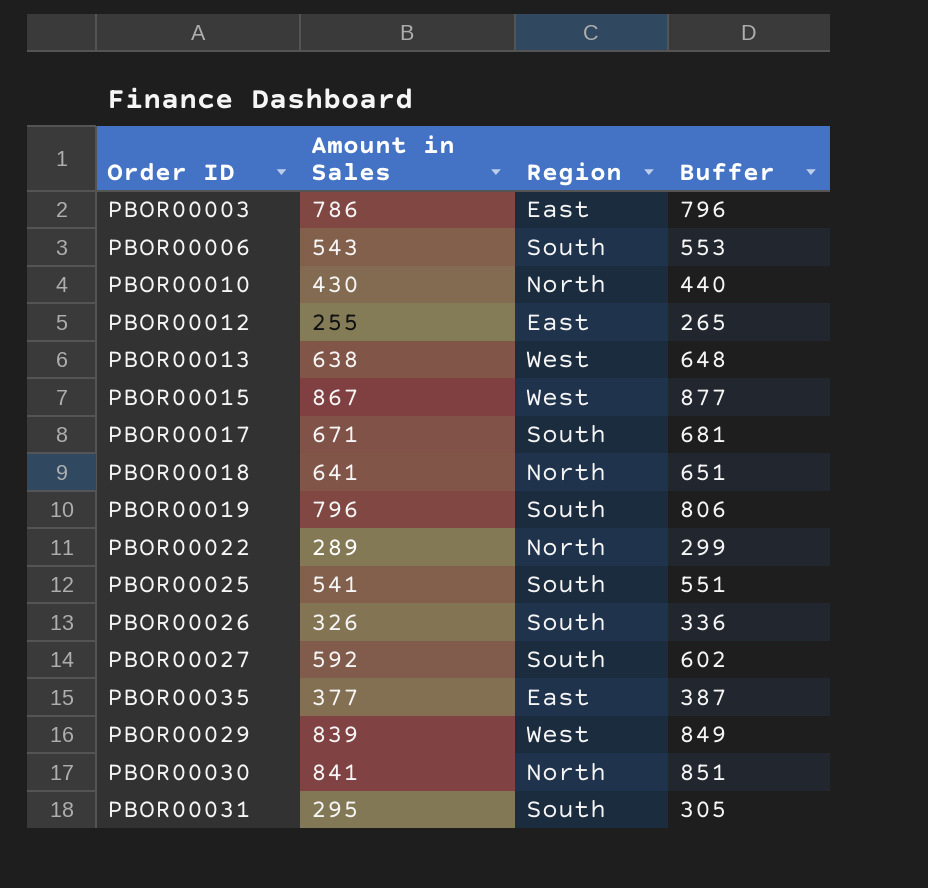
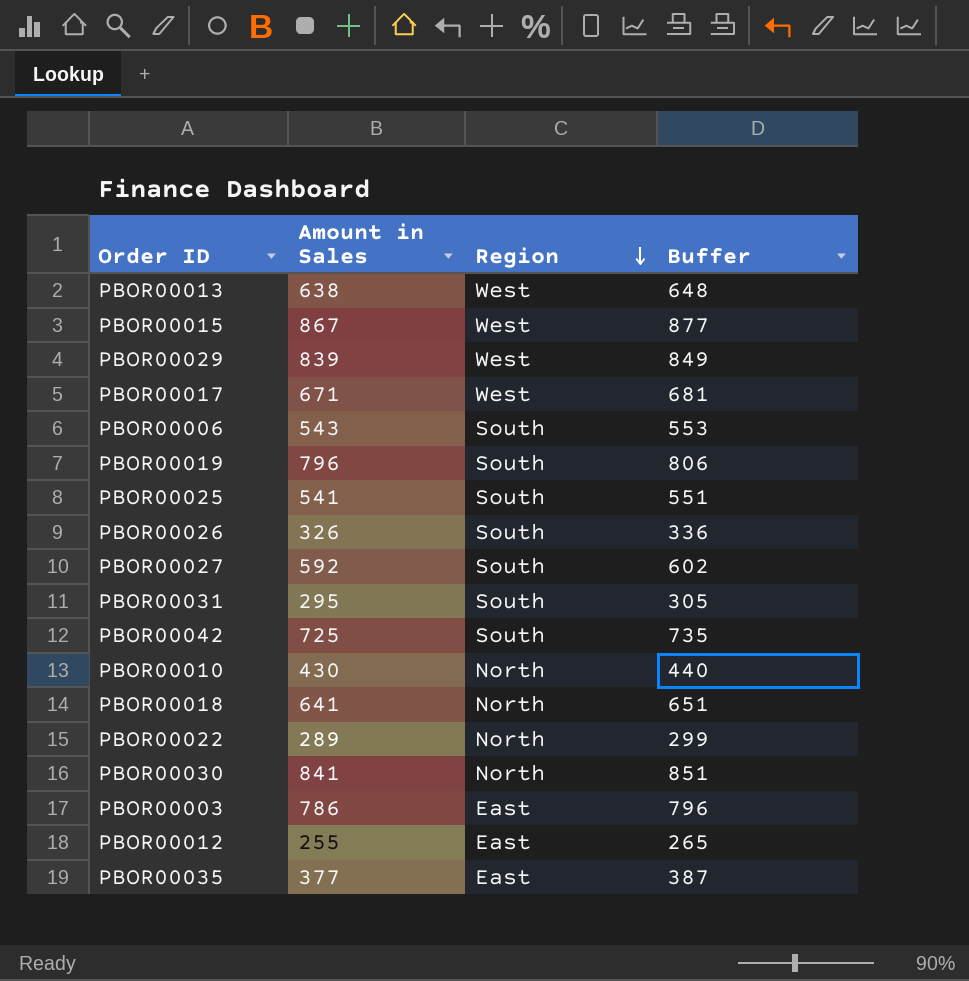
row order: none -> Region descending
PBOR00017 | Region: South -> West
row PBOR00042: none -> 725 | South | 735

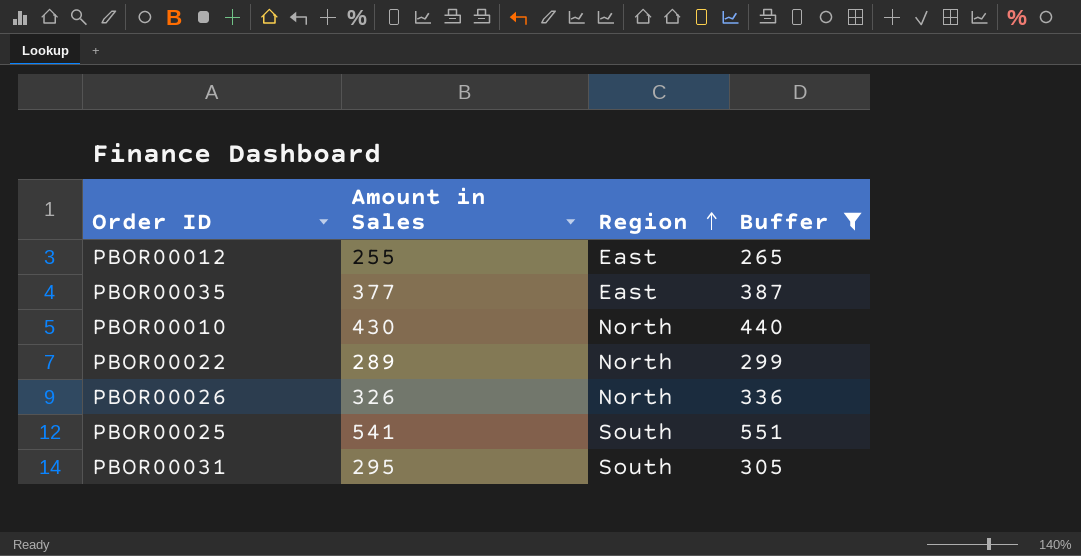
filter: none -> Buffer <= 551
row order: Region descending -> Region ascending
PBOR00026 | Region: South -> North

